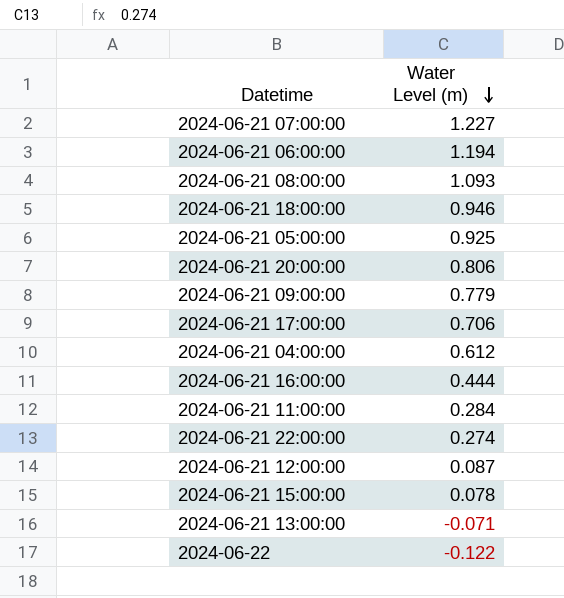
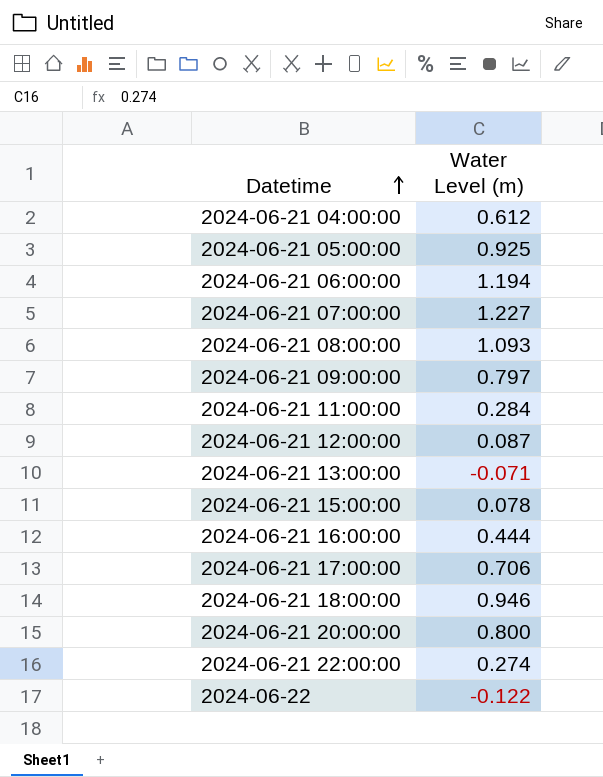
row order: Water Level (m) descending -> Datetime ascending
2024-06-21 09:00:00 | Water Level (m): 0.779 -> 0.797
2024-06-21 20:00:00 | Water Level (m): 0.806 -> 0.800

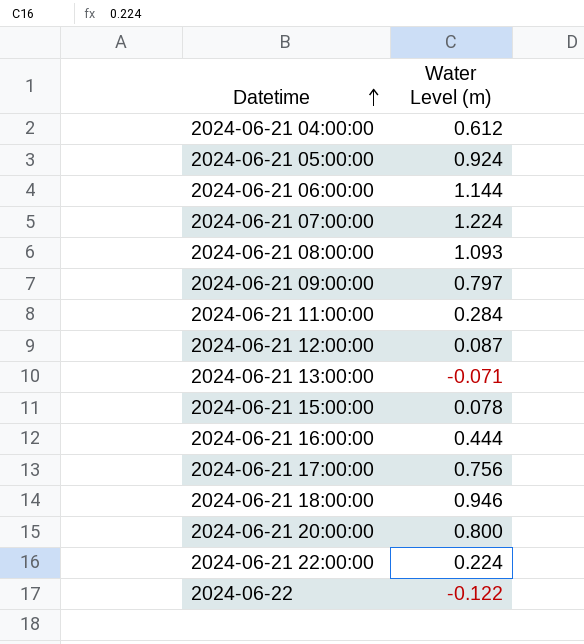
2024-06-21 05:00:00 | Water Level (m): 0.925 -> 0.924
2024-06-21 06:00:00 | Water Level (m): 1.194 -> 1.144
2024-06-21 07:00:00 | Water Level (m): 1.227 -> 1.224
2024-06-21 17:00:00 | Water Level (m): 0.706 -> 0.756
2024-06-21 22:00:00 | Water Level (m): 0.274 -> 0.224

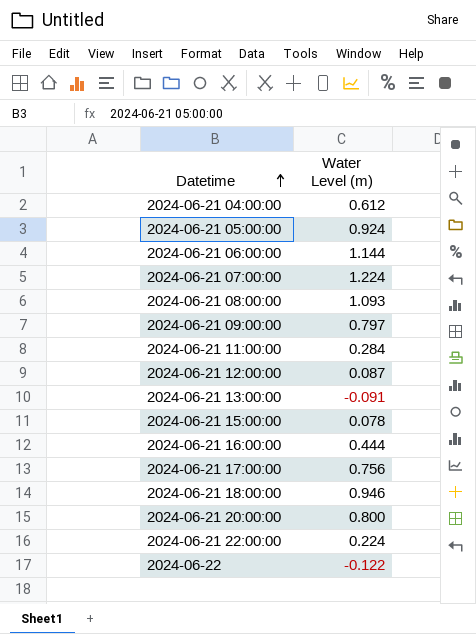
2024-06-21 13:00:00 | Water Level (m): -0.071 -> -0.091

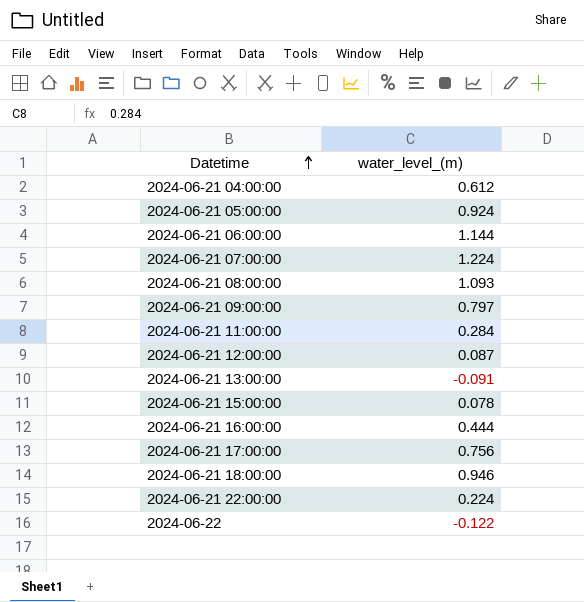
column name: Water Level (m) -> water_level_(m)
row 2024-06-21 20:00:00: 0.800 -> none

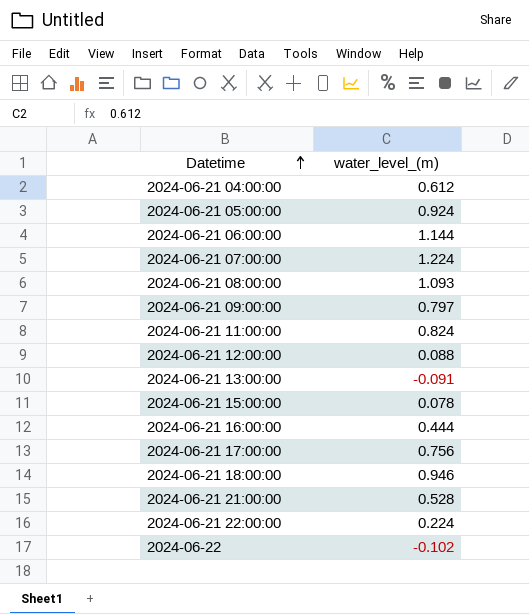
2024-06-21 11:00:00 | water_level_(m): 0.284 -> 0.824
2024-06-21 12:00:00 | water_level_(m): 0.087 -> 0.088
row 2024-06-21 21:00:00: none -> 0.528
2024-06-22 | water_level_(m): -0.122 -> -0.102

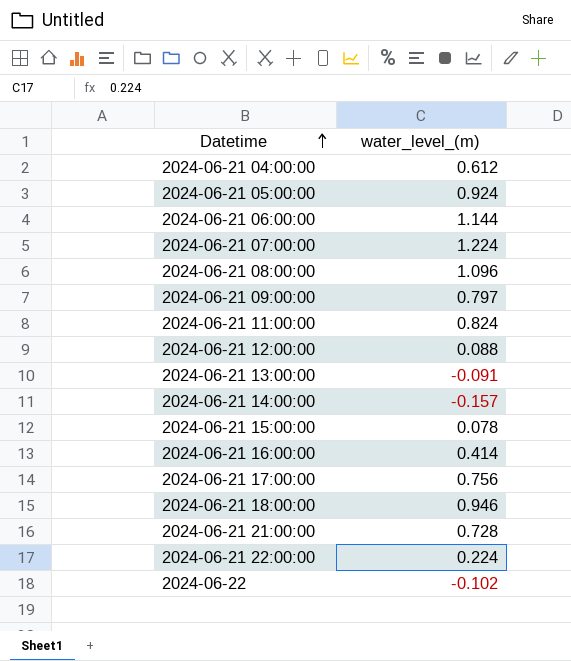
2024-06-21 08:00:00 | water_level_(m): 1.093 -> 1.096
row 2024-06-21 14:00:00: none -> -0.157
2024-06-21 16:00:00 | water_level_(m): 0.444 -> 0.414
2024-06-21 21:00:00 | water_level_(m): 0.528 -> 0.728

